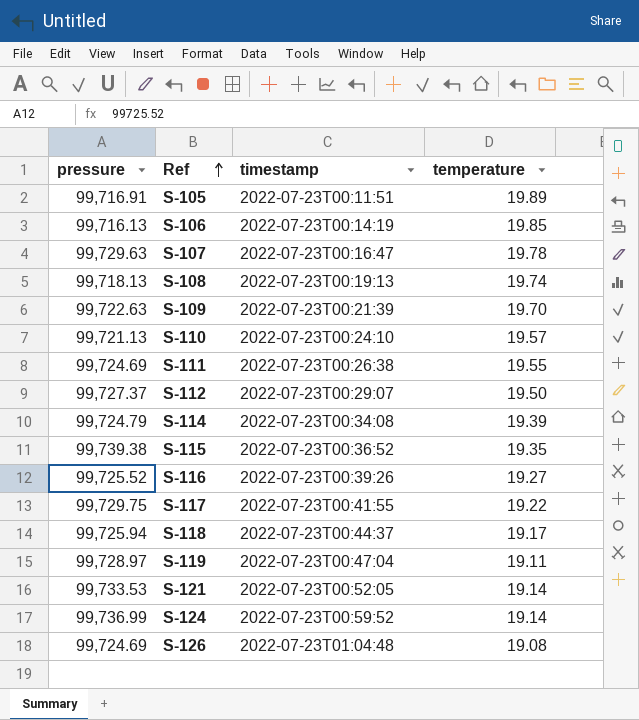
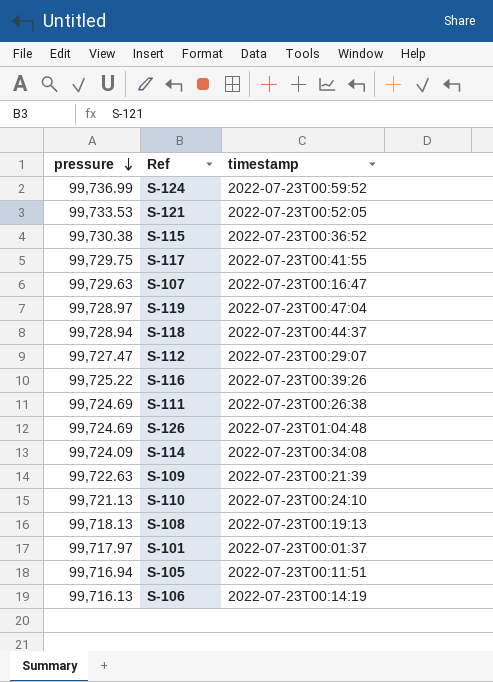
row order: Ref ascending -> pressure descending
column temperature | position: 4 -> none
S-115 | pressure: 99,739.38 -> 99,730.38
S-118 | pressure: 99,725.94 -> 99,728.94
S-112 | pressure: 99,727.37 -> 99,727.47
S-116 | pressure: 99,725.52 -> 99,725.22
S-114 | pressure: 99,724.79 -> 99,724.09
row S-101: none -> 99,717.97 | 2022-07-23T00:01:37
S-105 | pressure: 99,716.91 -> 99,716.94

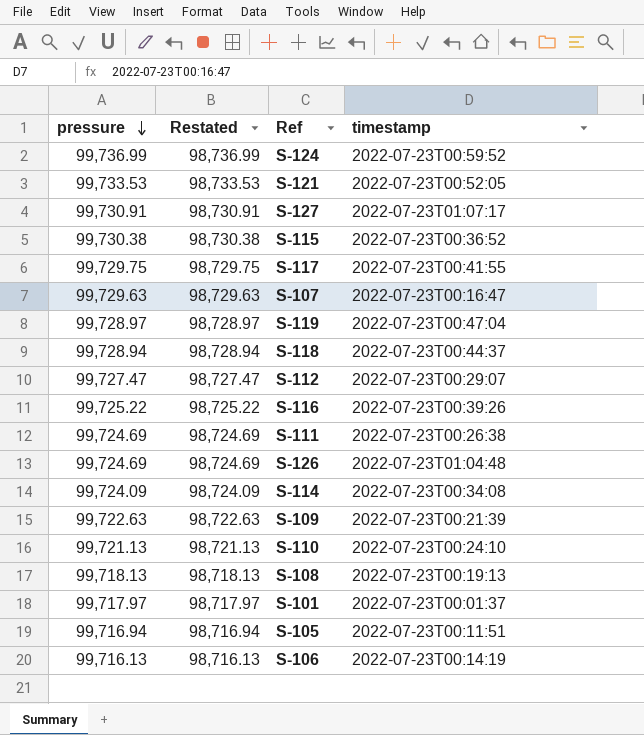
column Restated | formula: none -> [pressure] - 1000
row S-127: none -> 99,730.91 | 98,730.91 | 2022-07-23T01:07:17

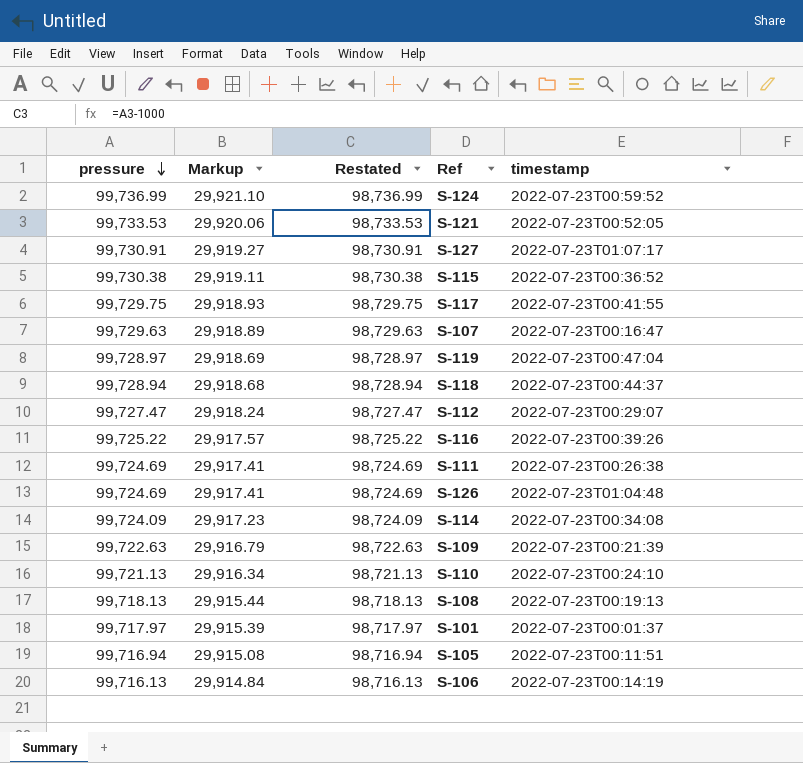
column Markup | formula: none -> [pressure] * 0.3

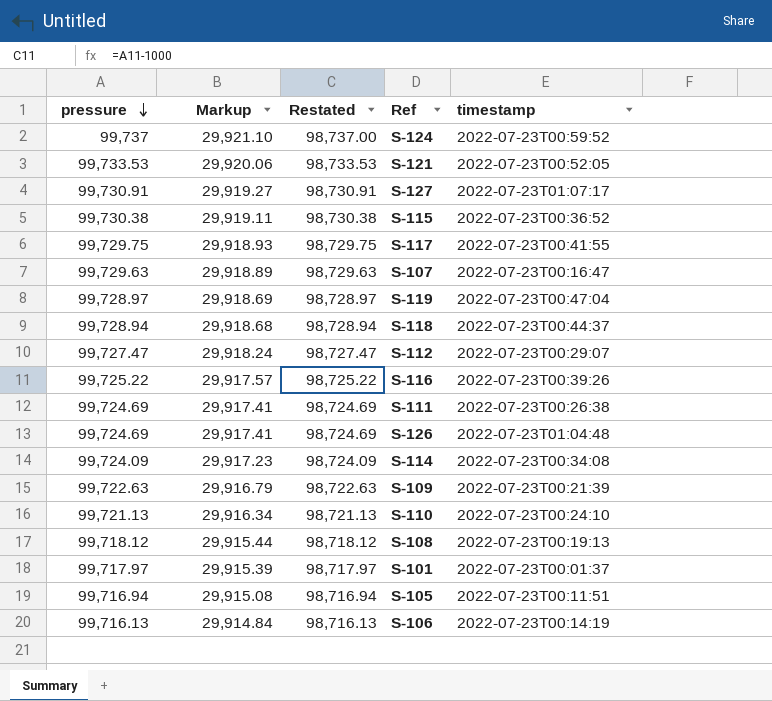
S-124 | pressure: 99,736.99 -> 99,737
S-124 | Restated: 98,736.99 -> 98,737.00
S-108 | pressure: 99,718.13 -> 99,718.12
S-108 | Restated: 98,718.13 -> 98,718.12

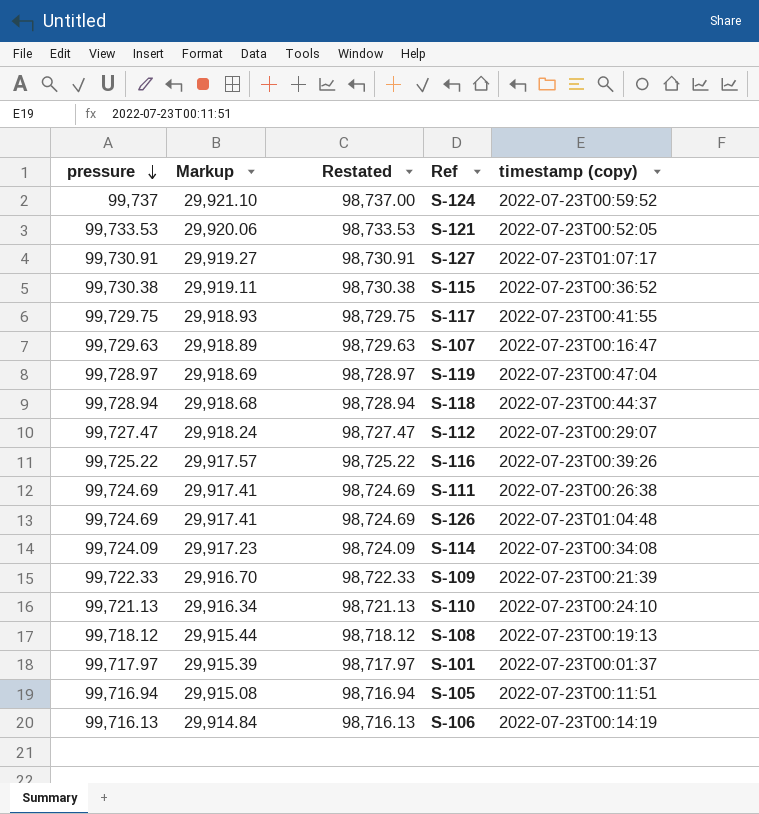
column name: timestamp -> timestamp (copy)
S-109 | pressure: 99,722.63 -> 99,722.33
S-109 | Markup: 29,916.79 -> 29,916.70
S-109 | Restated: 98,722.63 -> 98,722.33

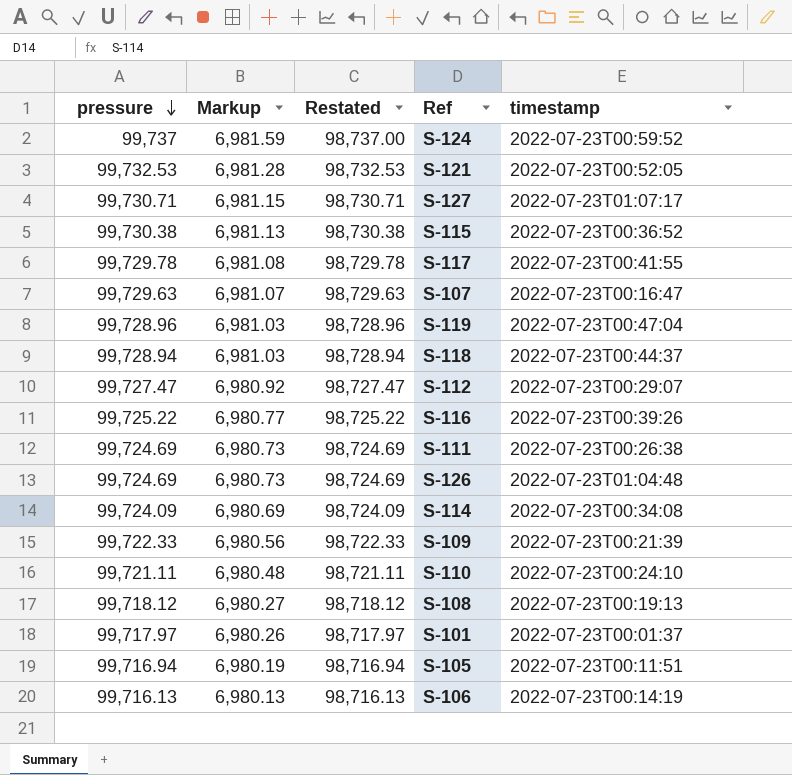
column Markup | formula: [pressure] * 0.3 -> [pressure] * 0.07
column name: timestamp (copy) -> timestamp
S-121 | pressure: 99,733.53 -> 99,732.53
S-121 | Restated: 98,733.53 -> 98,732.53
S-127 | pressure: 99,730.91 -> 99,730.71
S-127 | Restated: 98,730.91 -> 98,730.71
S-117 | pressure: 99,729.75 -> 99,729.78
S-117 | Restated: 98,729.75 -> 98,729.78
S-119 | pressure: 99,728.97 -> 99,728.96
S-119 | Restated: 98,728.97 -> 98,728.96
S-110 | pressure: 99,721.13 -> 99,721.11
S-110 | Restated: 98,721.13 -> 98,721.11

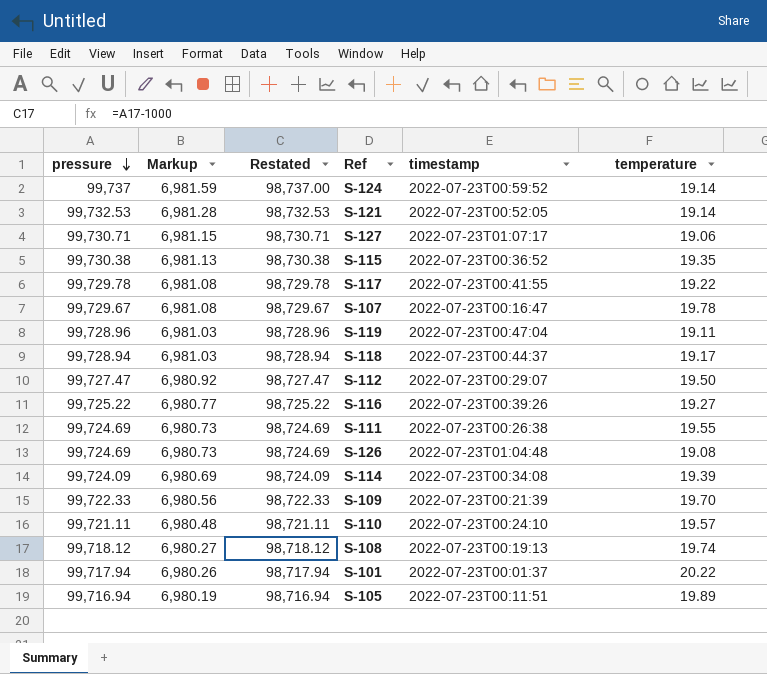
column temperature | position: none -> 6
row S-106: 99,716.13 | 6,980.13 | 98,716.13 | 2022-07-23T00:14:19 -> none
S-107 | pressure: 99,729.63 -> 99,729.67
S-107 | Markup: 6,981.07 -> 6,981.08
S-107 | Restated: 98,729.63 -> 98,729.67
S-101 | pressure: 99,717.97 -> 99,717.94
S-101 | Restated: 98,717.97 -> 98,717.94

